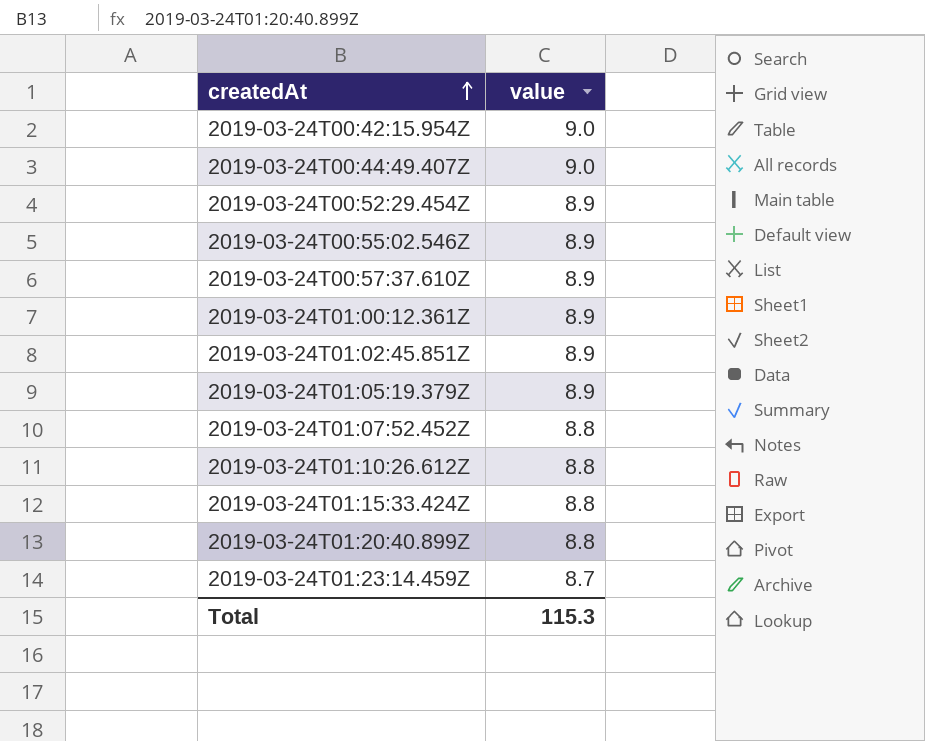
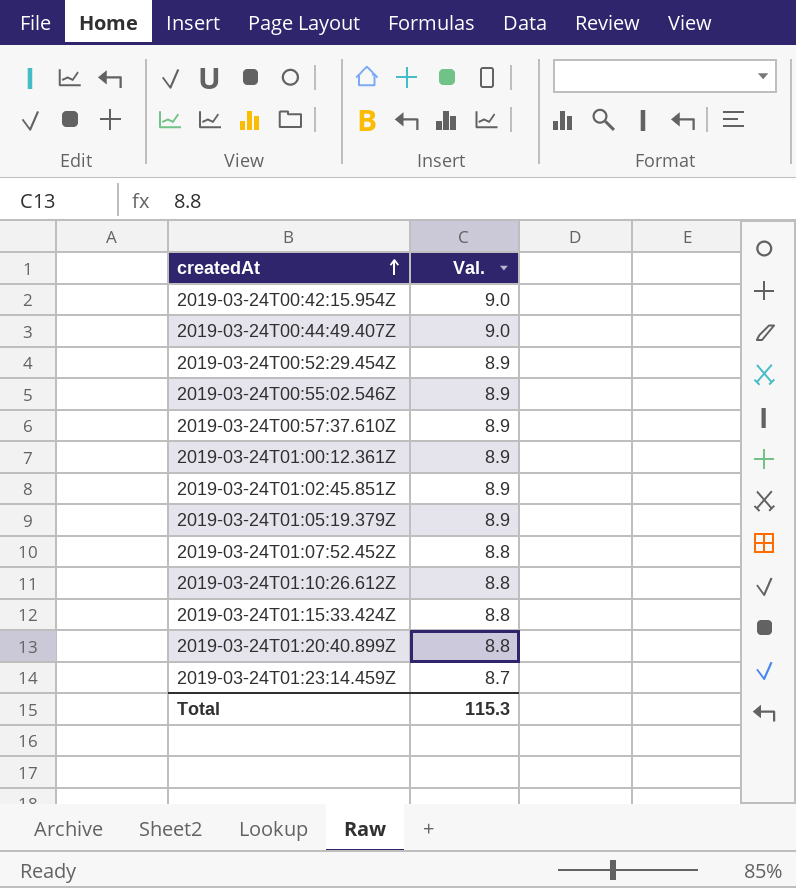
column name: value -> Val.

